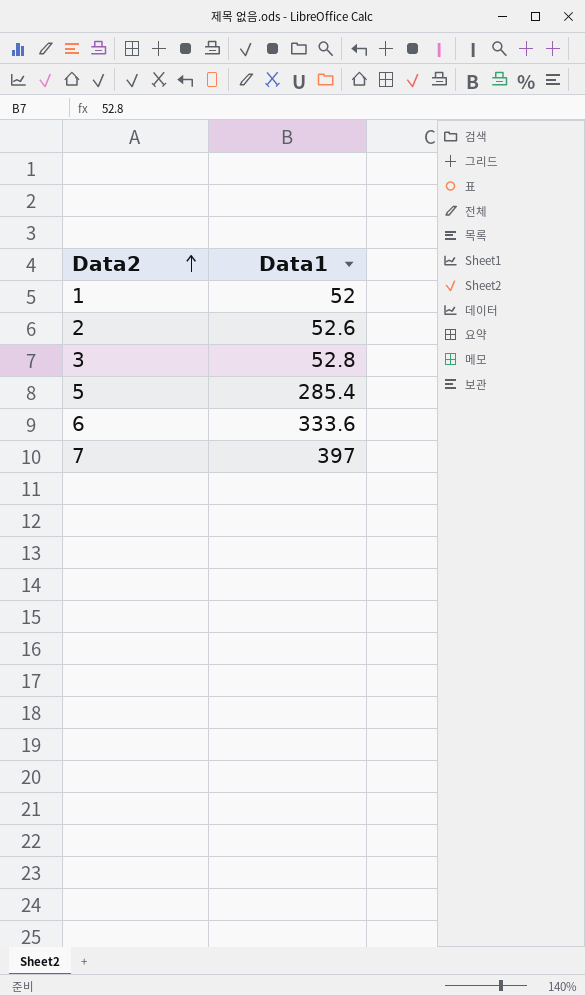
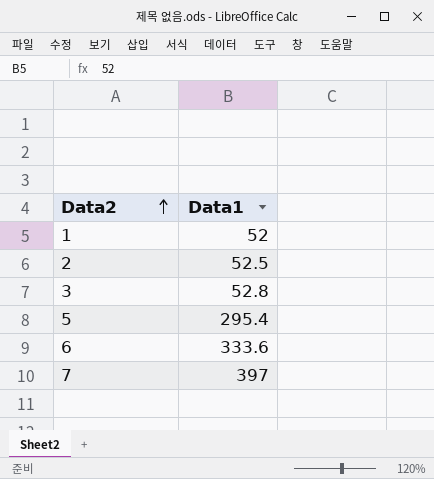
2 | Data1: 52.6 -> 52.5
5 | Data1: 285.4 -> 295.4

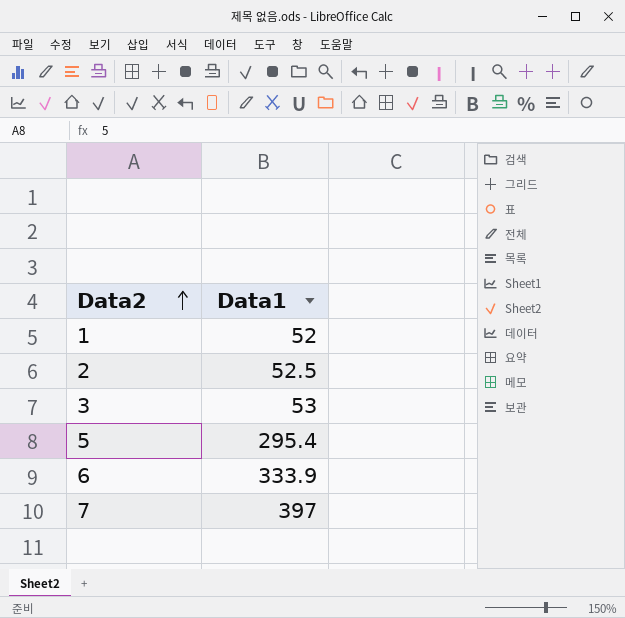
3 | Data1: 52.8 -> 53
6 | Data1: 333.6 -> 333.9

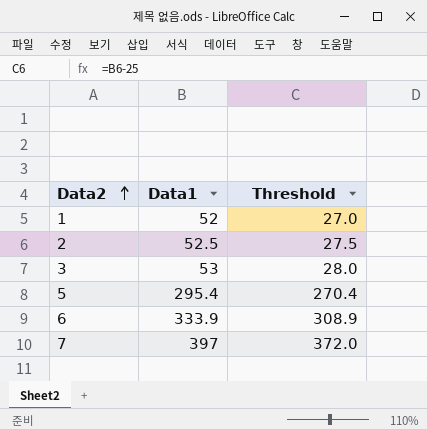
column Threshold | formula: none -> [Data1] - 25

